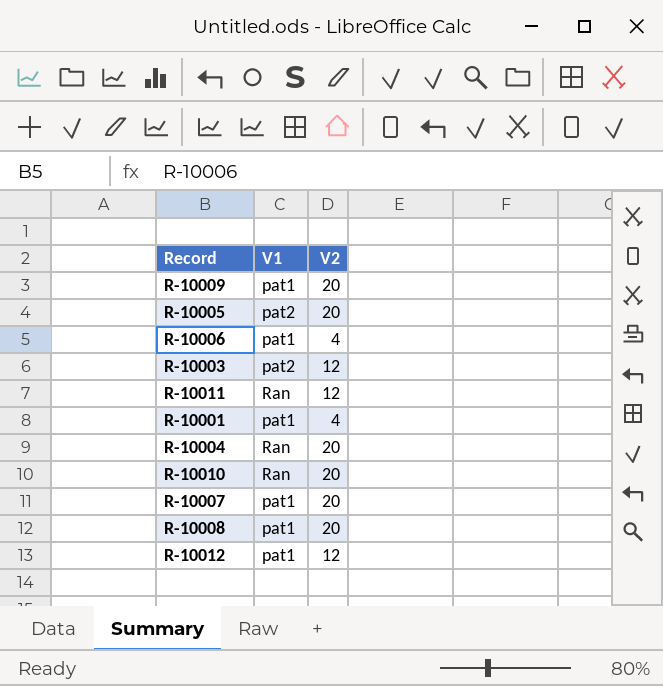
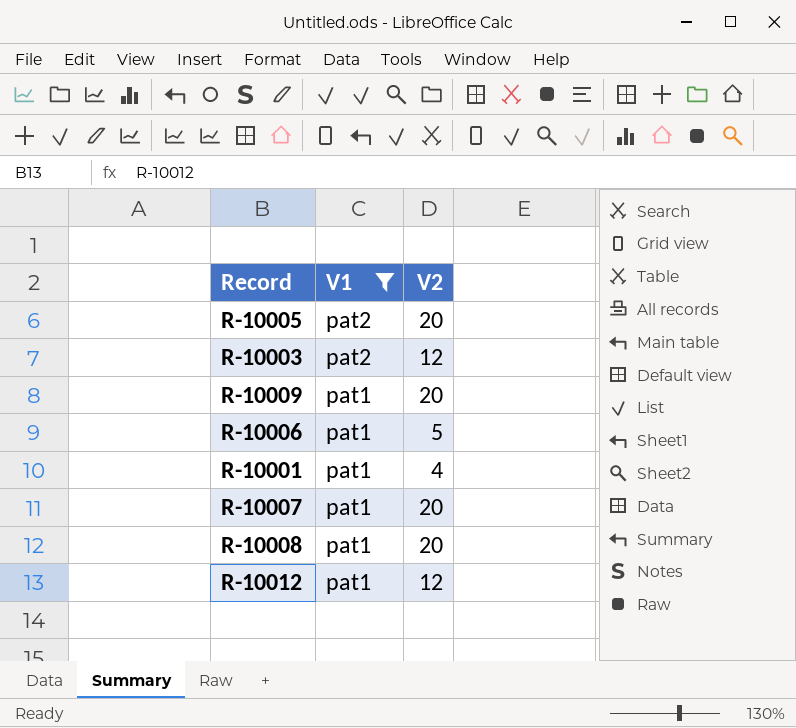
filter: none -> V1 != Ran
row order: none -> V1 descending
R-10006 | V2: 4 -> 5

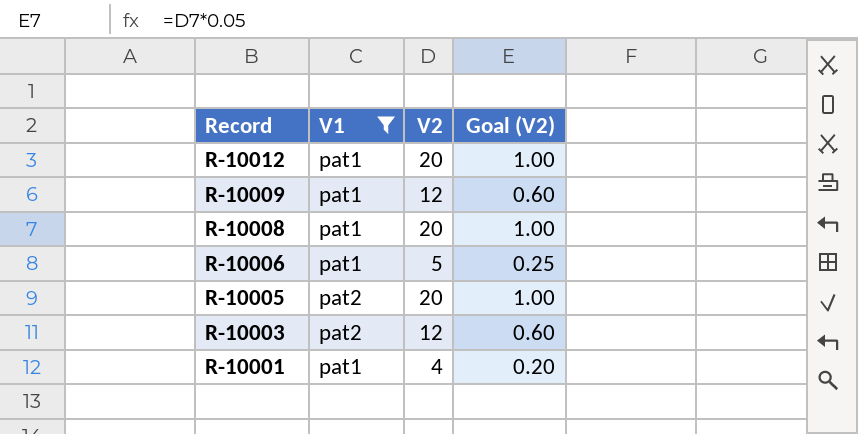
row order: V1 descending -> Record descending
column Goal (V2) | formula: none -> [V2] * 0.05
row R-10007: pat1 | 20 -> none
R-10012 | V2: 12 -> 20
R-10009 | V2: 20 -> 12

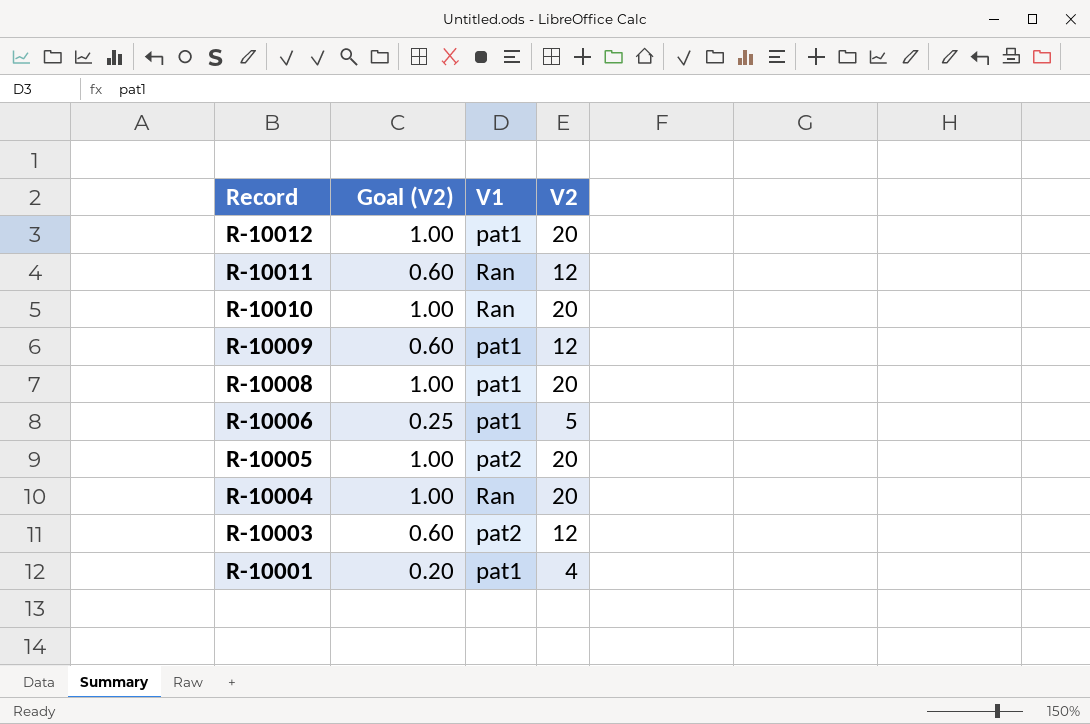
filter: V1 != Ran -> none
column Goal (V2) | position: 4 -> 2

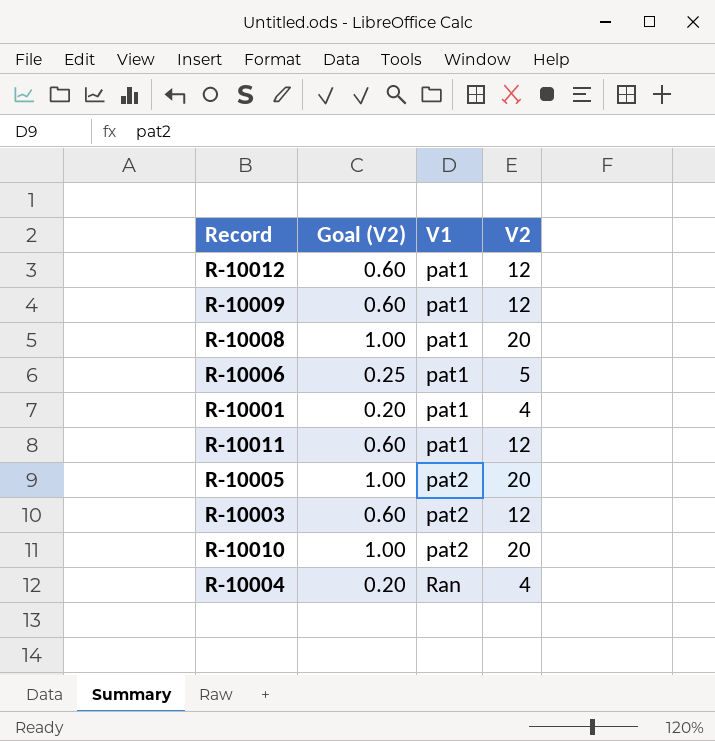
row order: Record descending -> V1 ascending
R-10012 | Goal (V2): 1.00 -> 0.60
R-10012 | V2: 20 -> 12
R-10011 | V1: Ran -> pat1
R-10010 | V1: Ran -> pat2
R-10004 | Goal (V2): 1.00 -> 0.20
R-10004 | V2: 20 -> 4

